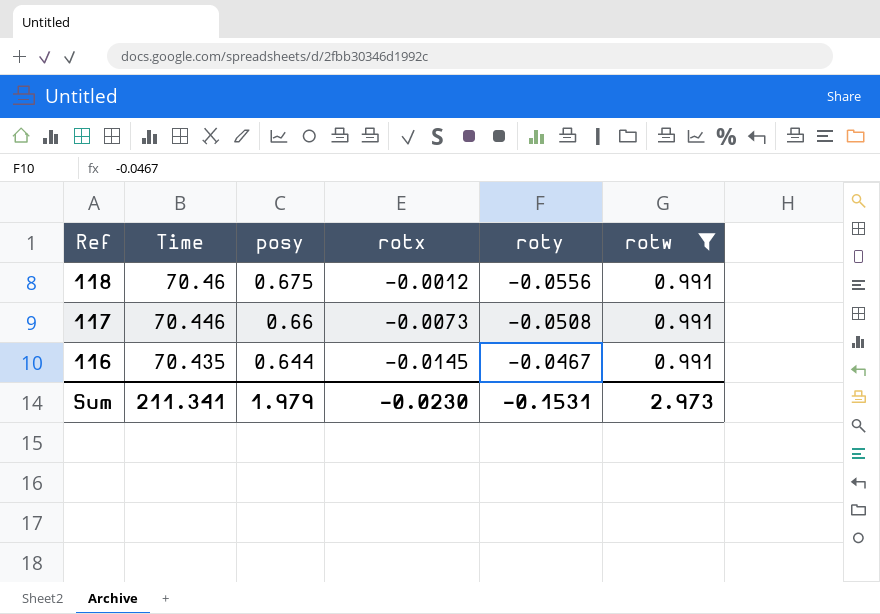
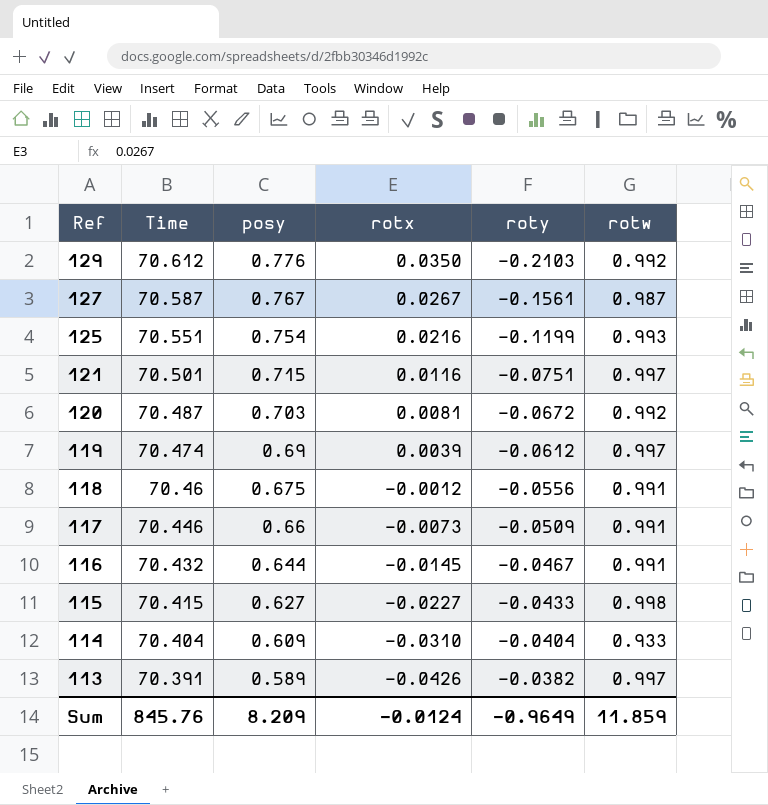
filter: rotw = 0.991 -> none
117 | roty: -0.0508 -> -0.0509
116 | Time: 70.435 -> 70.432
Sum | Time: 211.341 -> 845.76
Sum | posy: 1.979 -> 8.209
Sum | rotx: -0.0230 -> -0.0124
Sum | roty: -0.1531 -> -0.9649
Sum | rotw: 2.973 -> 11.859

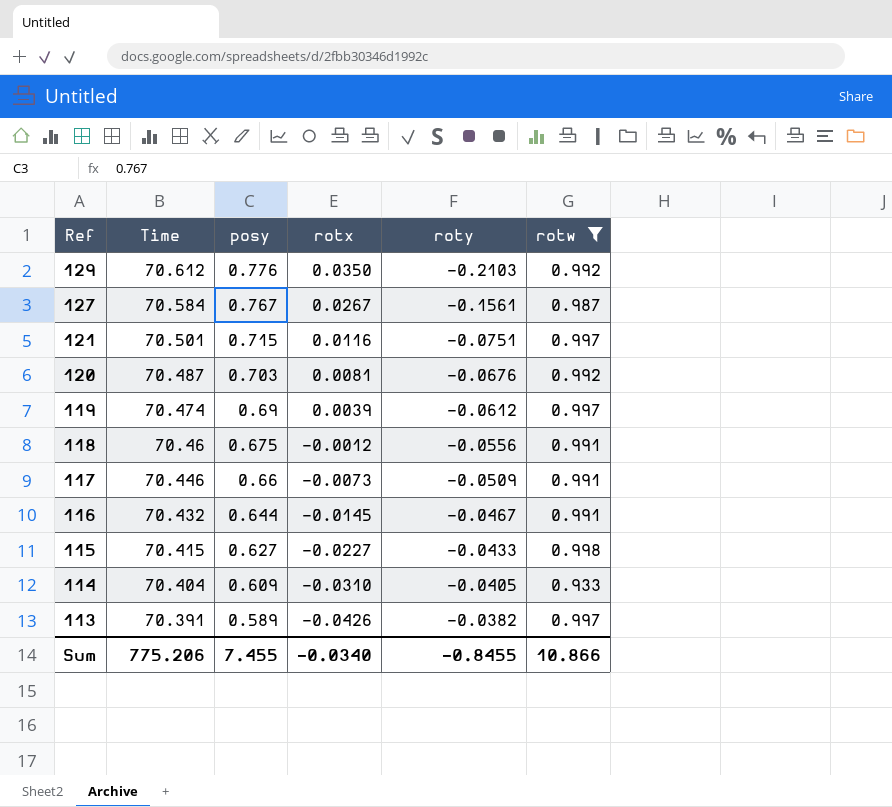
filter: none -> rotw != 0.993
127 | Time: 70.587 -> 70.584
120 | roty: -0.0672 -> -0.0676
114 | roty: -0.0404 -> -0.0405
Sum | Time: 845.76 -> 775.206
Sum | posy: 8.209 -> 7.455
Sum | rotx: -0.0124 -> -0.0340
Sum | roty: -0.9649 -> -0.8455
Sum | rotw: 11.859 -> 10.866

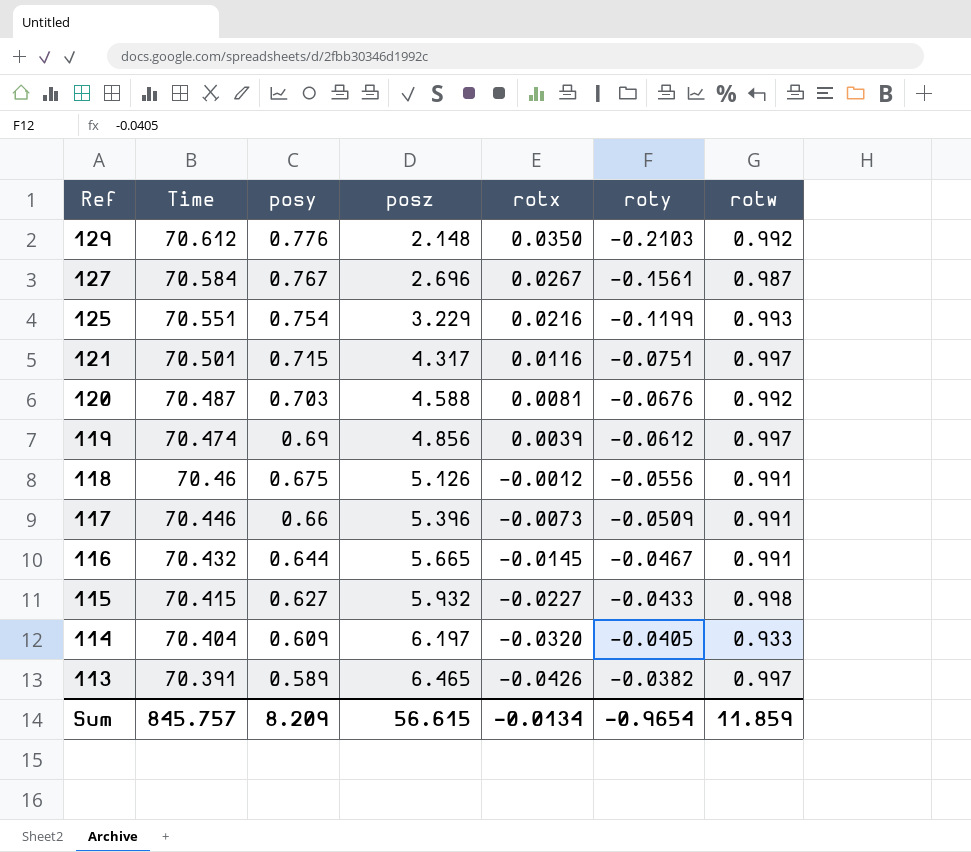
filter: rotw != 0.993 -> none
column posz | position: none -> 4
114 | rotx: -0.0310 -> -0.0320
Sum | Time: 775.206 -> 845.757
Sum | posy: 7.455 -> 8.209
Sum | rotx: -0.0340 -> -0.0134
Sum | roty: -0.8455 -> -0.9654
Sum | rotw: 10.866 -> 11.859

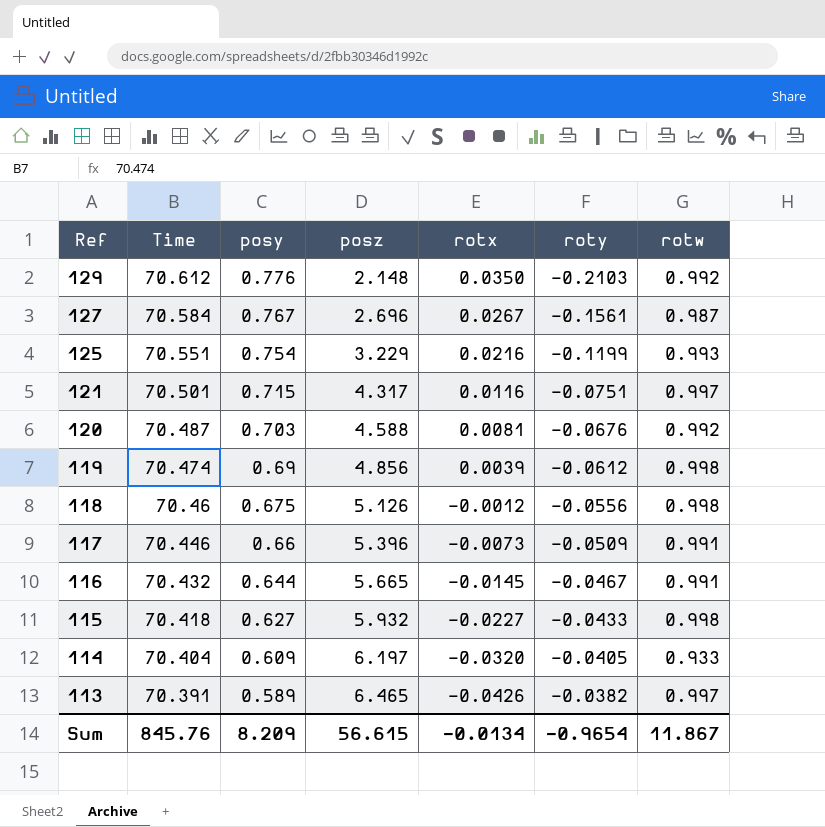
119 | rotw: 0.997 -> 0.998
118 | rotw: 0.991 -> 0.998
115 | Time: 70.415 -> 70.418
Sum | Time: 845.757 -> 845.76
Sum | rotw: 11.859 -> 11.867

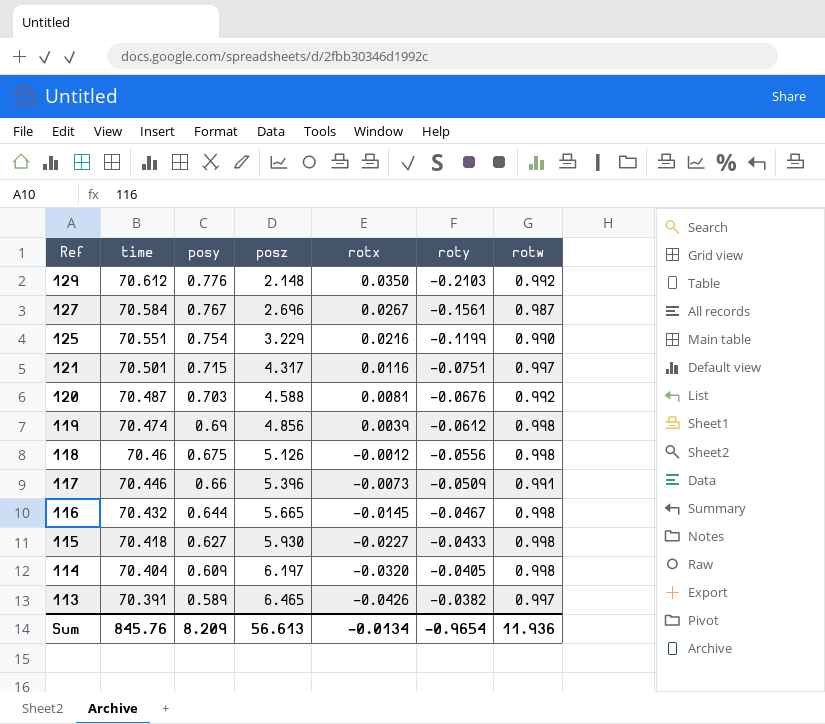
column name: Time -> time
125 | rotw: 0.993 -> 0.990
116 | rotw: 0.991 -> 0.998
115 | posz: 5.932 -> 5.930
114 | rotw: 0.933 -> 0.998
Sum | posz: 56.615 -> 56.613
Sum | rotw: 11.867 -> 11.936

